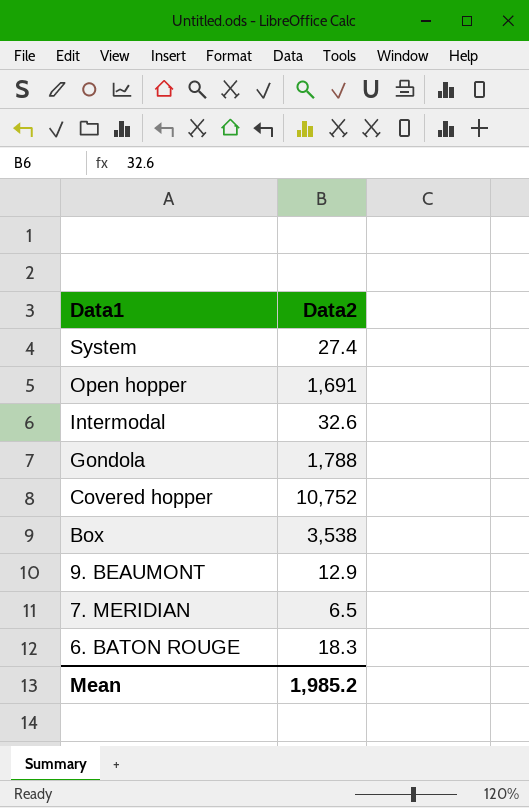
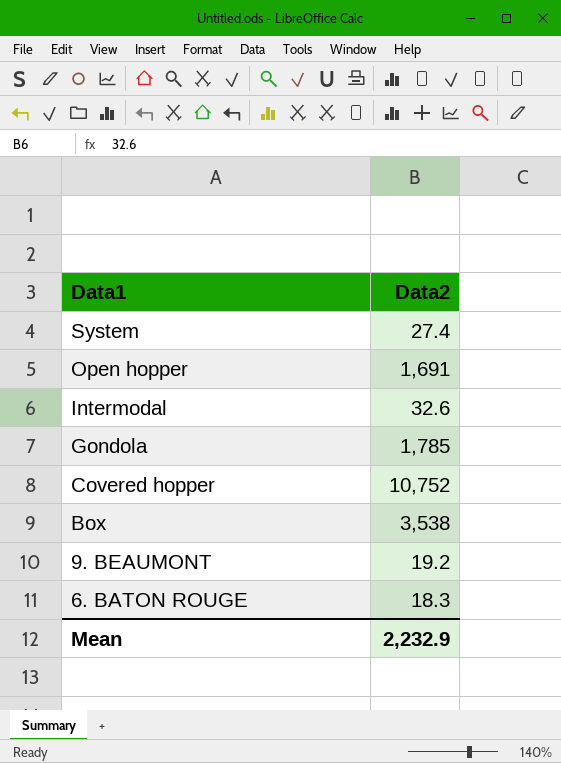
row 7. MERIDIAN: 6.5 -> none
Gondola | Data2: 1,788 -> 1,785
9. BEAUMONT | Data2: 12.9 -> 19.2
Mean | Data2: 1,985.2 -> 2,232.9

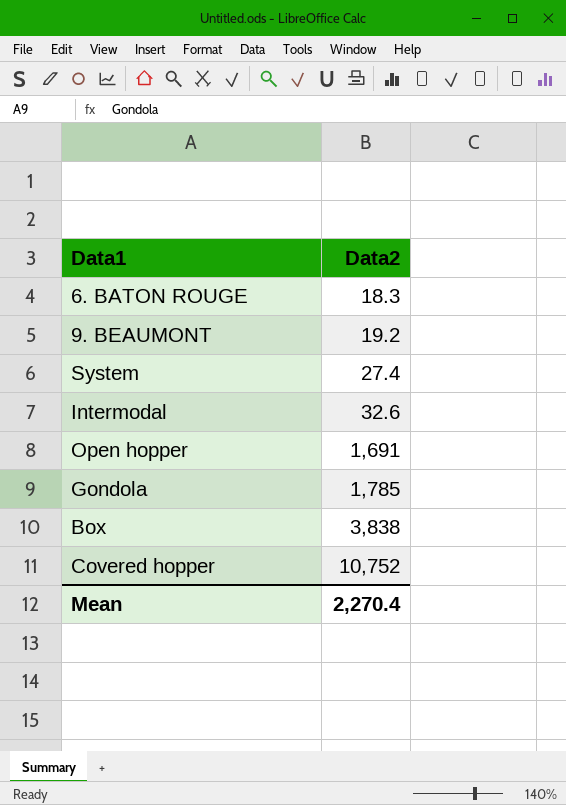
row order: Data1 descending -> Data2 ascending
Box | Data2: 3,538 -> 3,838
Mean | Data2: 2,232.9 -> 2,270.4

